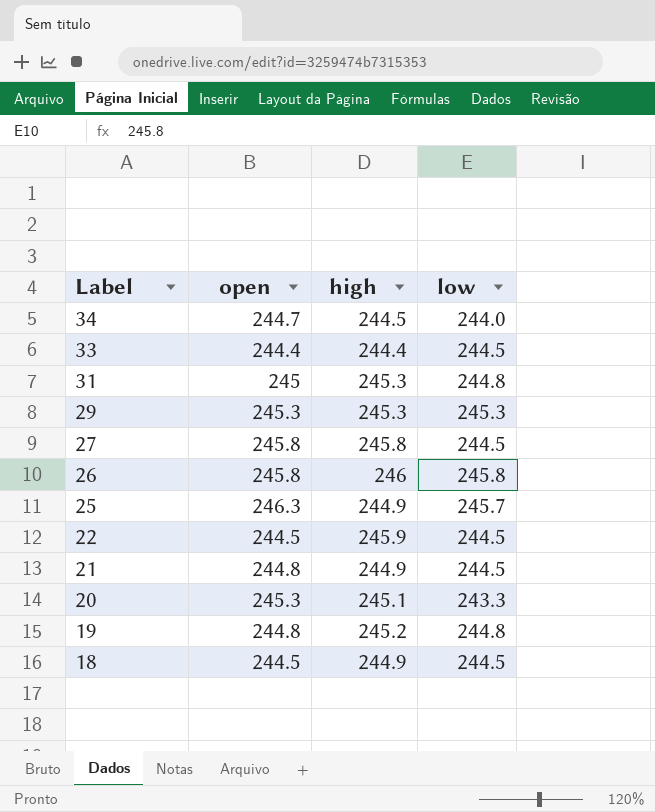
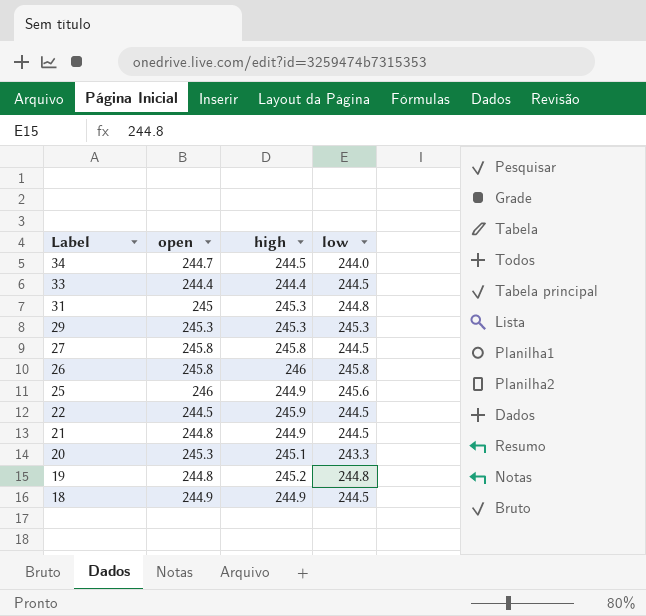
25 | open: 246.3 -> 246
25 | low: 245.7 -> 245.6
18 | open: 244.5 -> 244.9

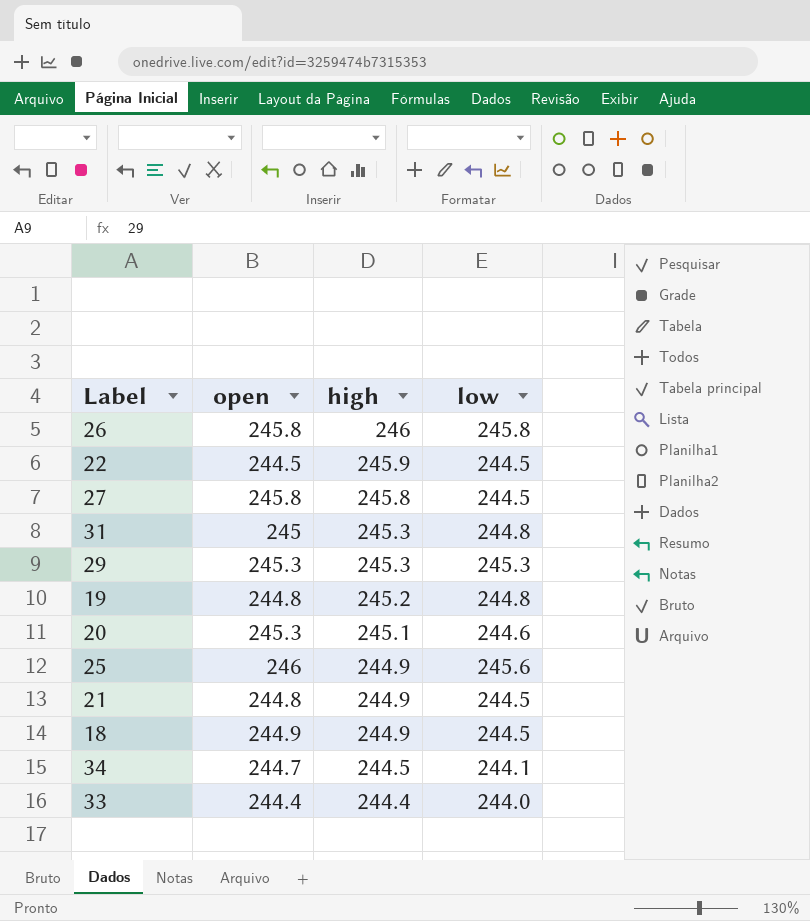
row order: Label descending -> high descending
20 | low: 243.3 -> 244.6
34 | low: 244.0 -> 244.1
33 | low: 244.5 -> 244.0

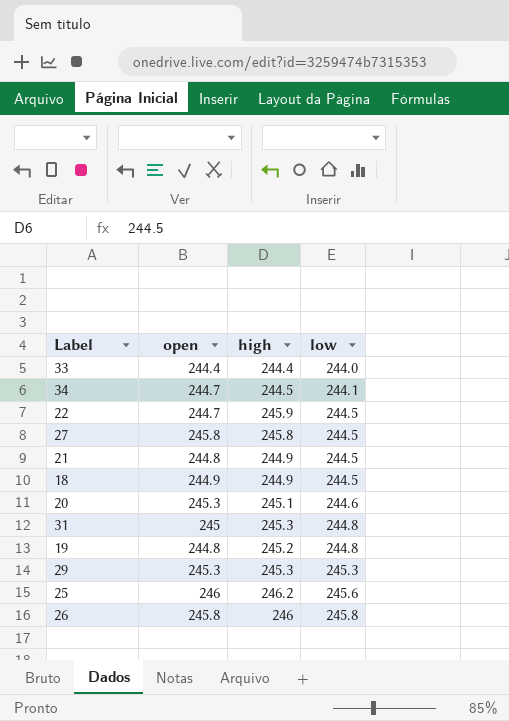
row order: high descending -> low ascending
22 | open: 244.5 -> 244.7
25 | high: 244.9 -> 246.2

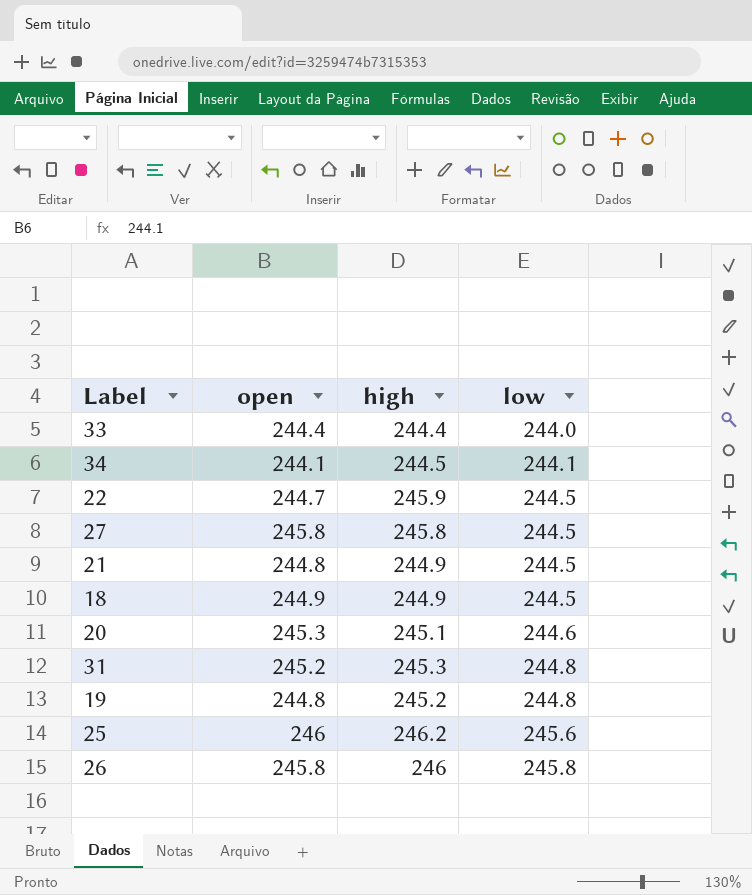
row 29: 245.3 | 245.3 | 245.3 -> none
34 | open: 244.7 -> 244.1
31 | open: 245 -> 245.2

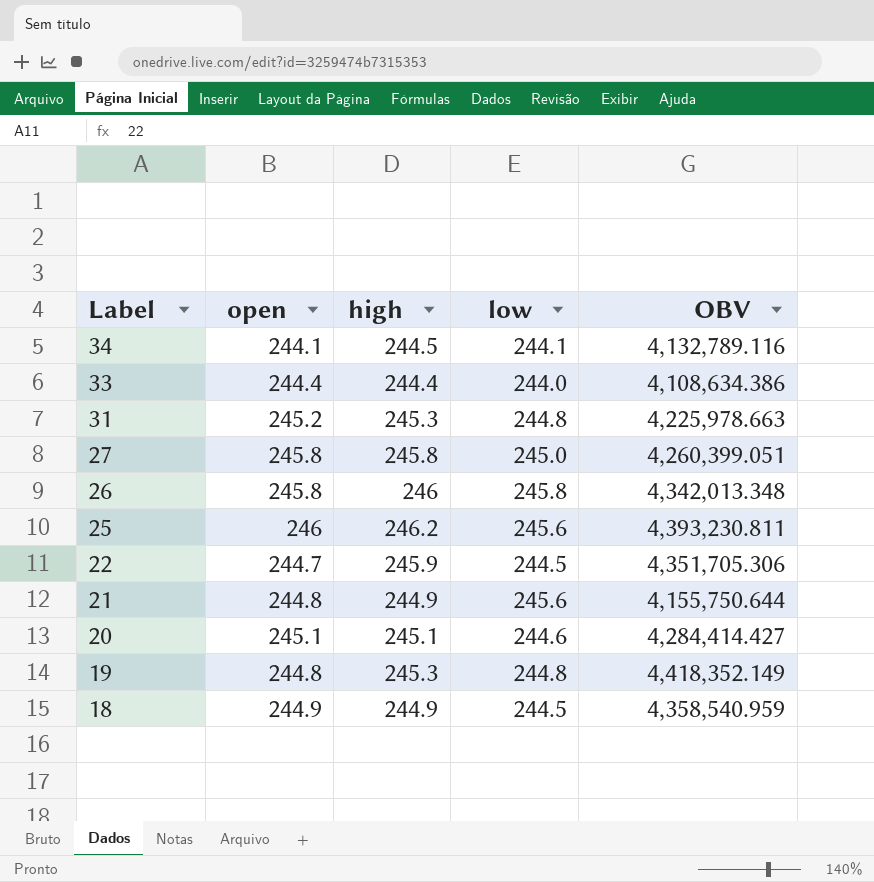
row order: low ascending -> Label descending
column OBV | position: none -> 5
27 | low: 244.5 -> 245.0
21 | low: 244.5 -> 245.6
20 | open: 245.3 -> 245.1
19 | high: 245.2 -> 245.3

